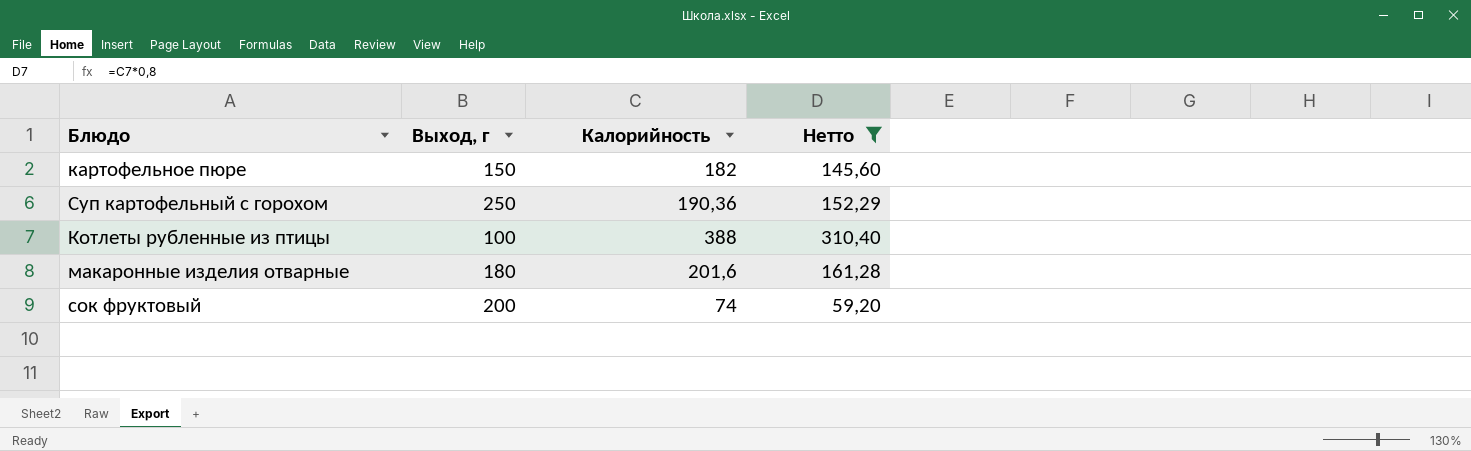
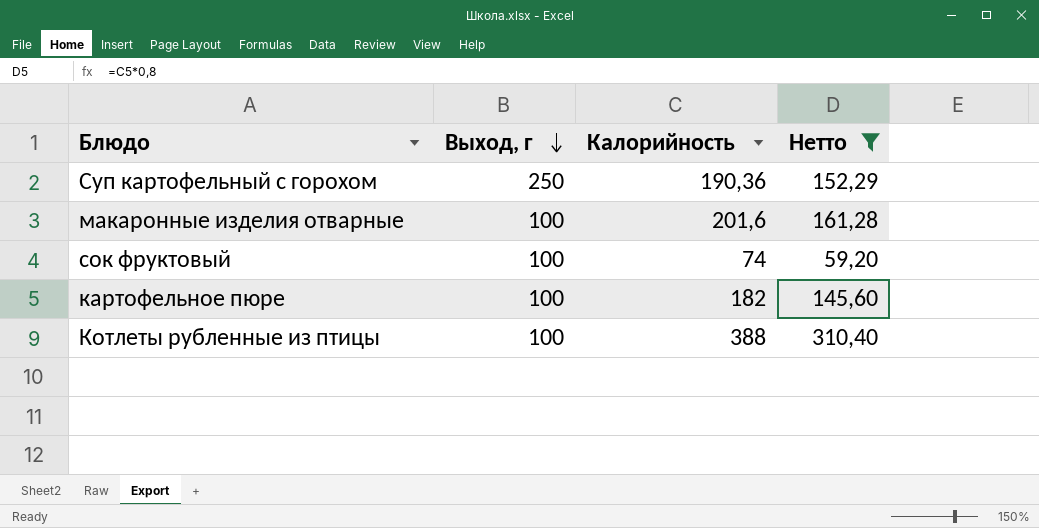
row order: none -> Выход, г descending
макаронные изделия отварные | Выход, г: 180 -> 100
сок фруктовый | Выход, г: 200 -> 100
картофельное пюре | Выход, г: 150 -> 100

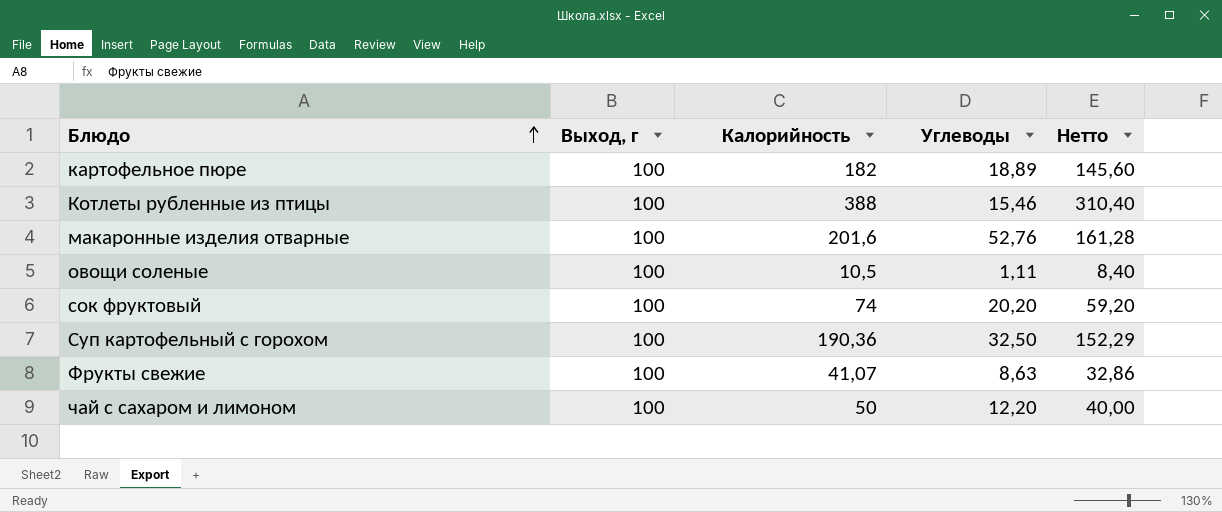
filter: Нетто >= 59,20 -> none
row order: Выход, г descending -> Блюдо ascending
column Углеводы | position: none -> 4
Суп картофельный с горохом | Выход, г: 250 -> 100

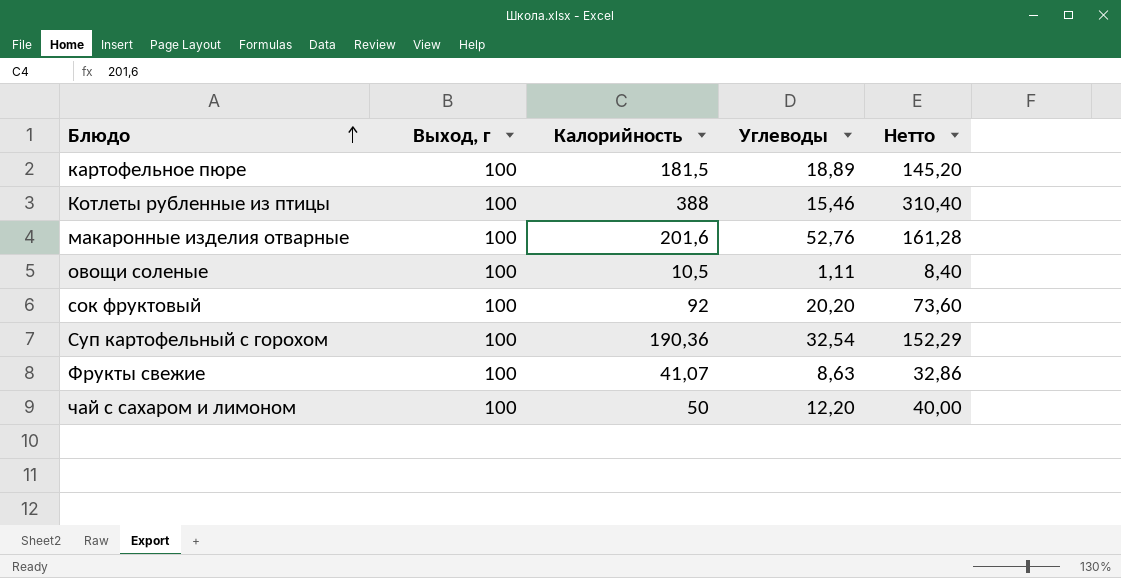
картофельное пюре | Калорийность: 182 -> 181,5
картофельное пюре | Нетто: 145,60 -> 145,20
сок фруктовый | Калорийность: 74 -> 92
сок фруктовый | Нетто: 59,20 -> 73,60
Суп картофельный с горохом | Углеводы: 32,50 -> 32,54

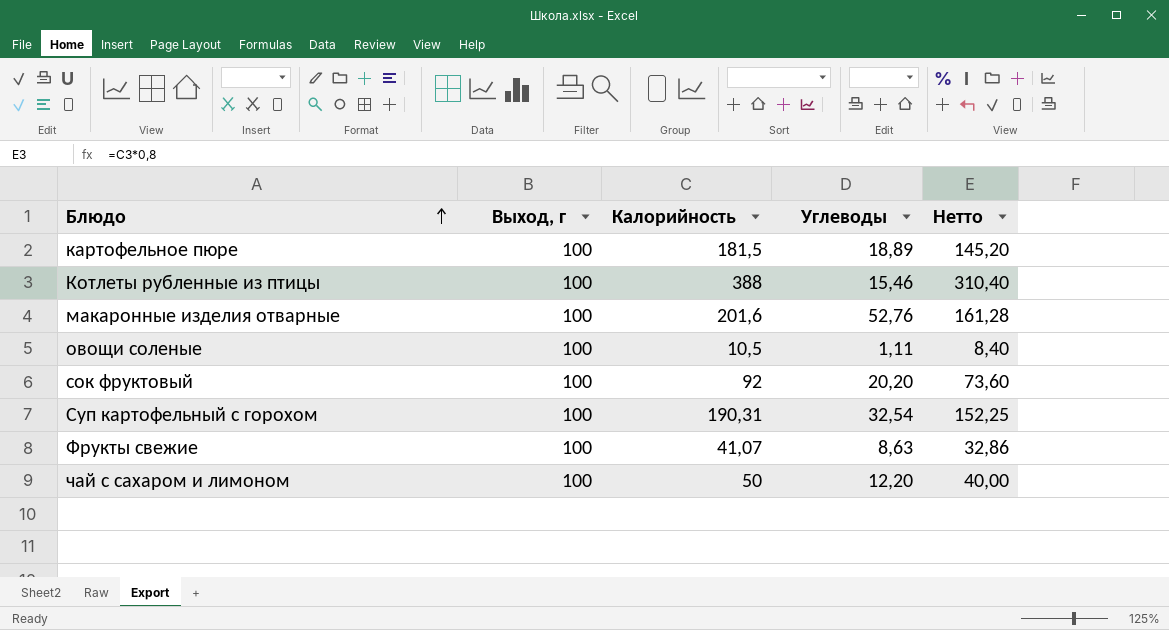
Суп картофельный с горохом | Калорийность: 190,36 -> 190,31
Суп картофельный с горохом | Нетто: 152,29 -> 152,25

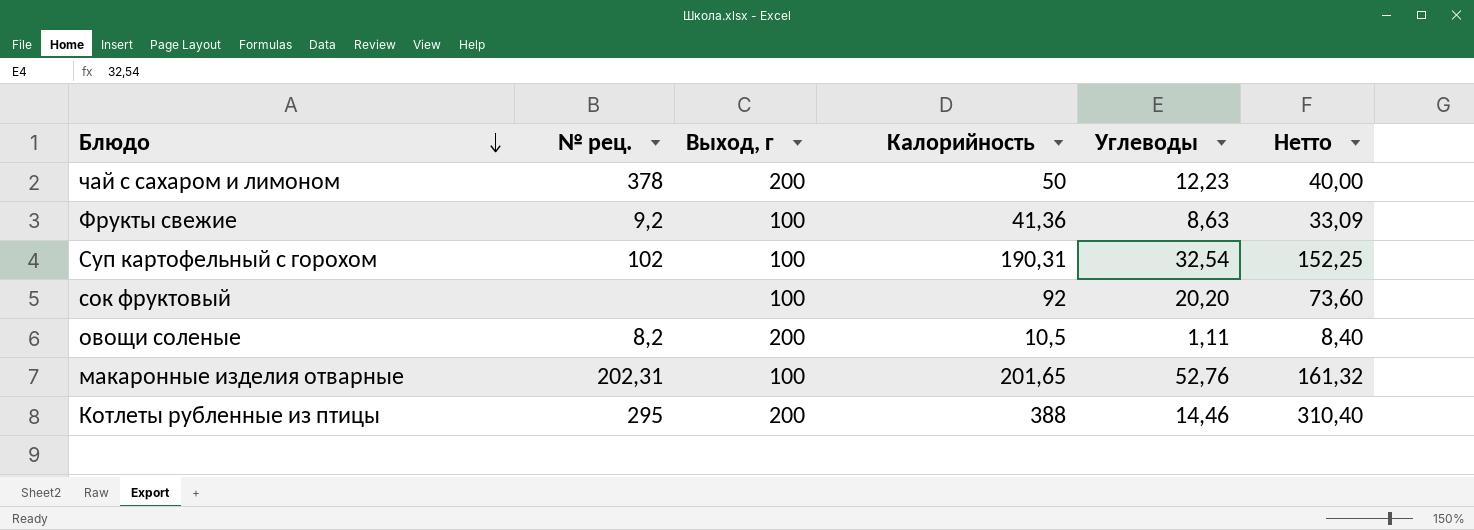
row order: Блюдо ascending -> Блюдо descending
column № рец. | position: none -> 2
row картофельное пюре: 100 | 181,5 | 18,89 | 145,20 -> none
чай с сахаром и лимоном | Выход, г: 100 -> 200
чай с сахаром и лимоном | Углеводы: 12,20 -> 12,23
Фрукты свежие | Калорийность: 41,07 -> 41,36
Фрукты свежие | Нетто: 32,86 -> 33,09
овощи соленые | Выход, г: 100 -> 200
макаронные изделия отварные | Калорийность: 201,6 -> 201,65
макаронные изделия отварные | Нетто: 161,28 -> 161,32
Котлеты рубленные из птицы | Выход, г: 100 -> 200
Котлеты рубленные из птицы | Углеводы: 15,46 -> 14,46

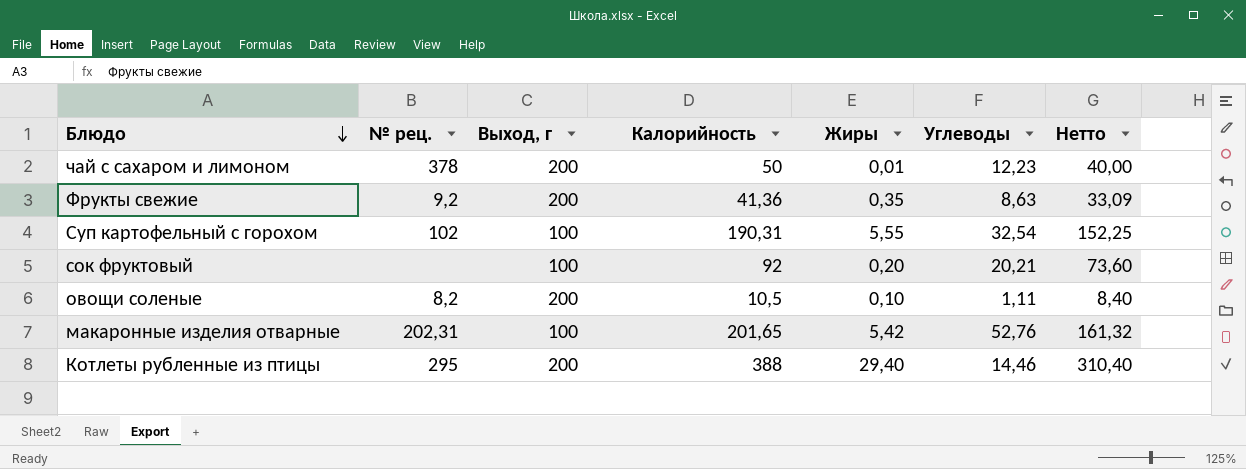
column Жиры | position: none -> 5
Фрукты свежие | Выход, г: 100 -> 200
сок фруктовый | Углеводы: 20,20 -> 20,21

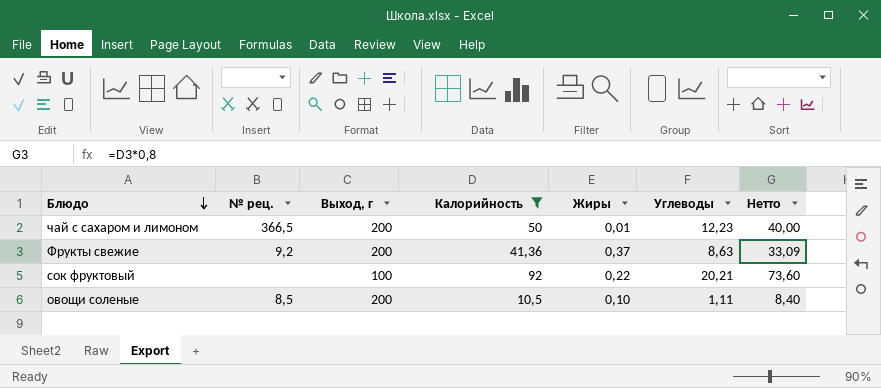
filter: none -> Калорийность <= 92
чай с сахаром и лимоном | № рец.: 378 -> 366,5
Фрукты свежие | Жиры: 0,35 -> 0,37
сок фруктовый | Жиры: 0,20 -> 0,22
овощи соленые | № рец.: 8,2 -> 8,5

